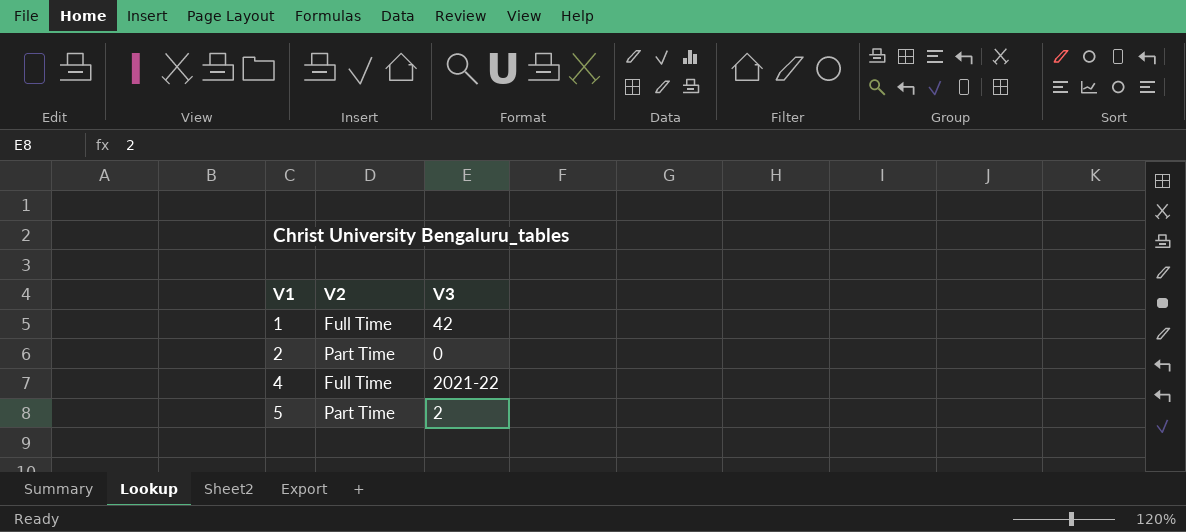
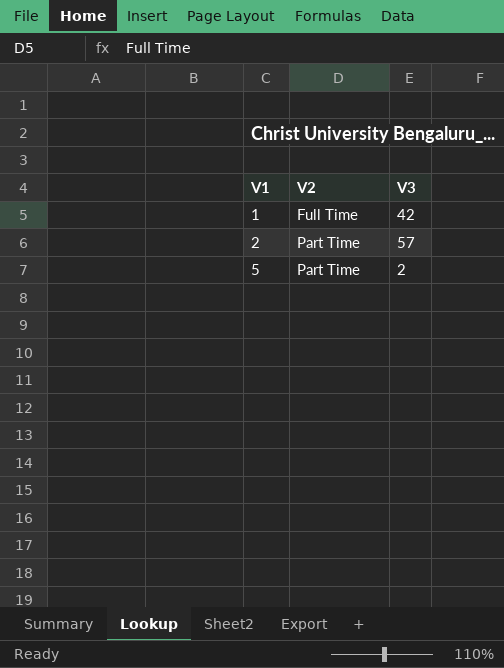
row 4: Full Time | 2021-22 -> none
2 | V3: 0 -> 57

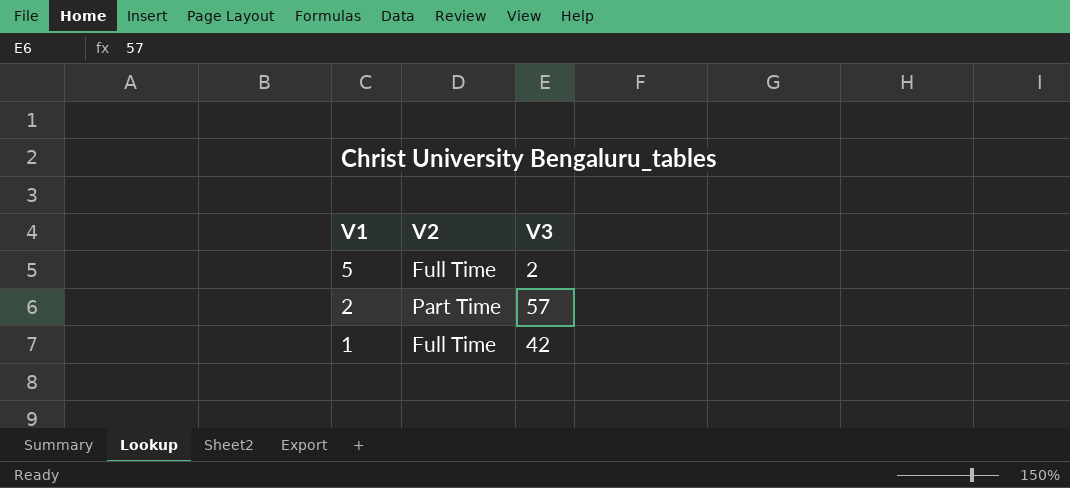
row order: V1 ascending -> V1 descending
5 | V2: Part Time -> Full Time

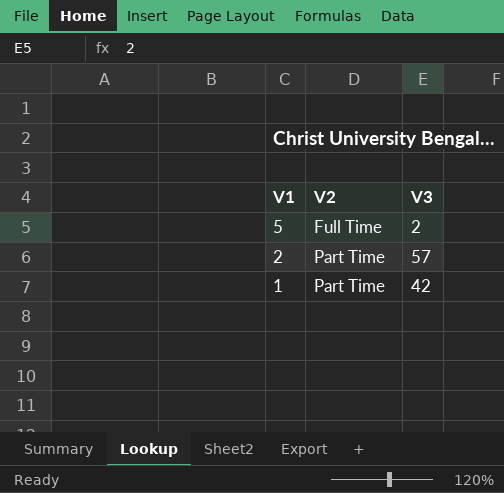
1 | V2: Full Time -> Part Time

